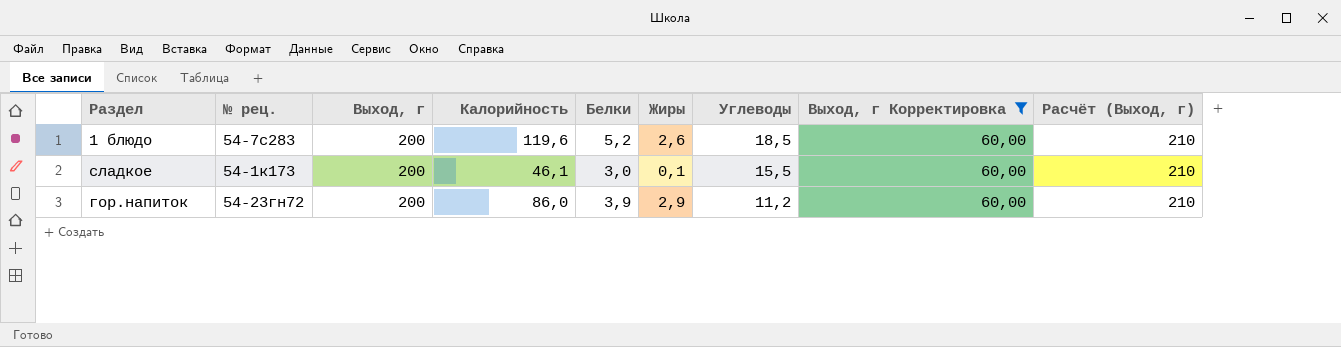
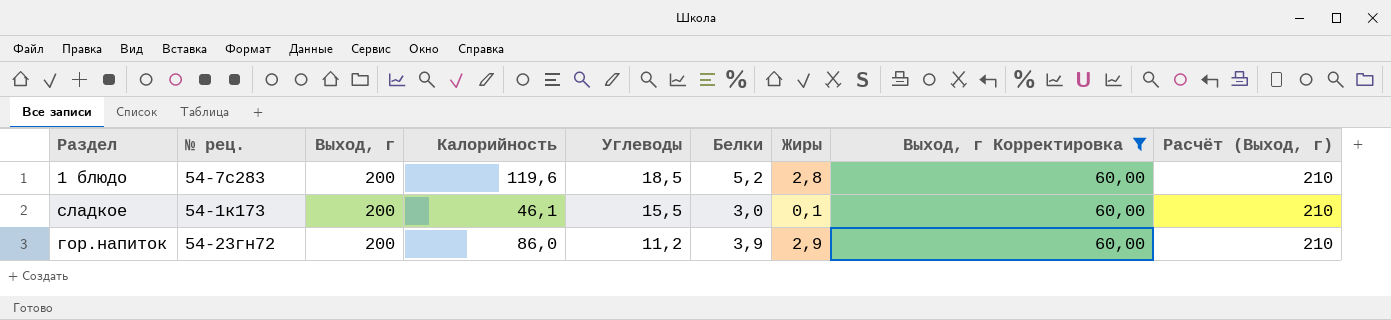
column Углеводы | position: 7 -> 5
1 блюдо | Жиры: 2,6 -> 2,8

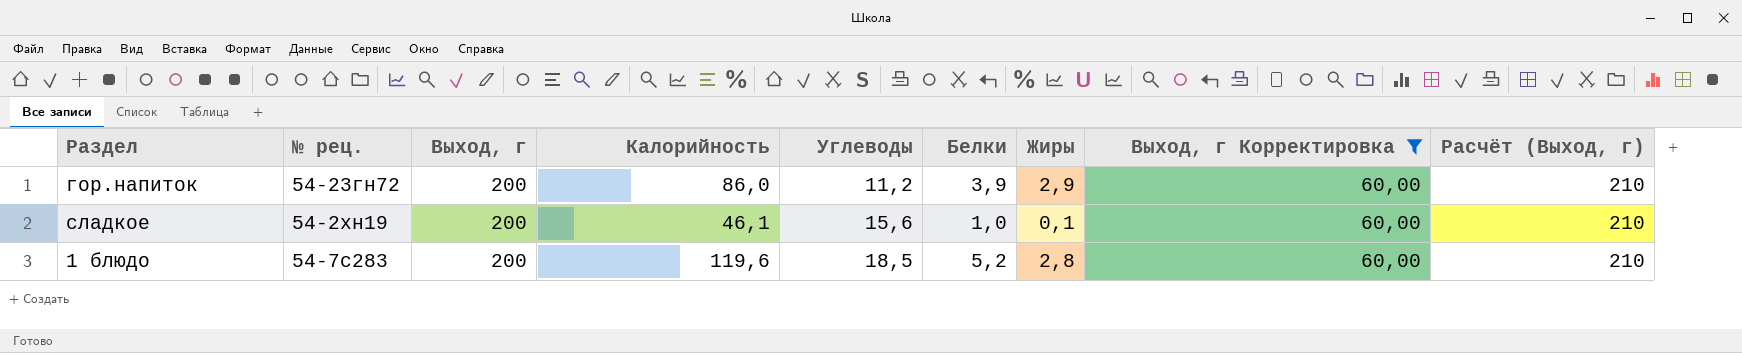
row order: Углеводы descending -> Углеводы ascending
сладкое | № рец.: 54-1к173 -> 54-2хн19
сладкое | Углеводы: 15,5 -> 15,6
сладкое | Белки: 3,0 -> 1,0

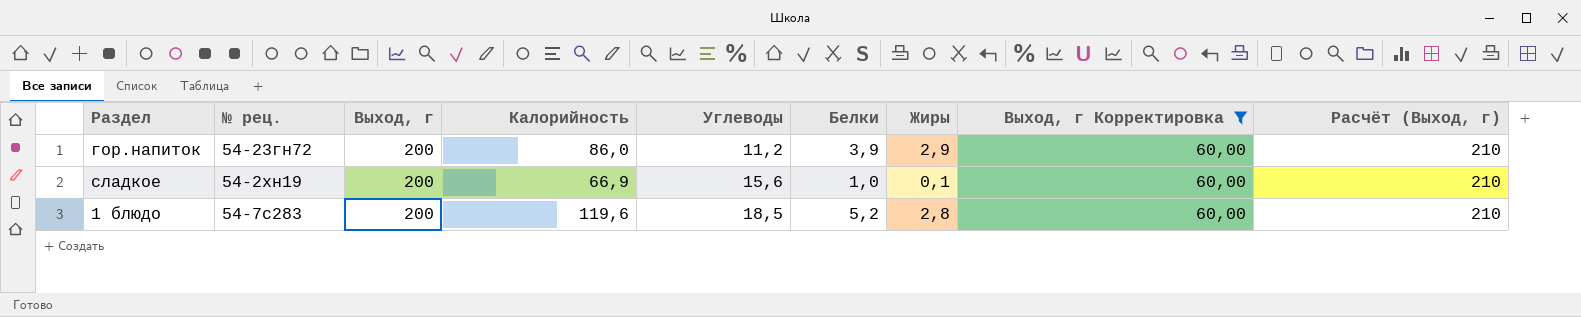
сладкое | Калорийность: 46,1 -> 66,9

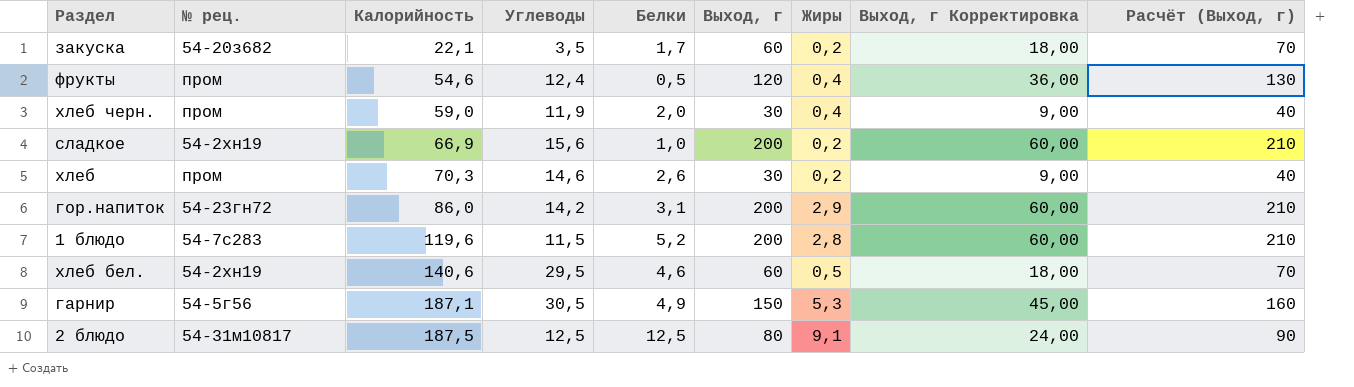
filter: Выход, г Корректировка = 60,00 -> none
row order: Углеводы ascending -> Калорийность ascending
column Выход, г | position: 3 -> 6
сладкое | Жиры: 0,1 -> 0,2
гор.напиток | Углеводы: 11,2 -> 14,2
гор.напиток | Белки: 3,9 -> 3,1
1 блюдо | Углеводы: 18,5 -> 11,5

